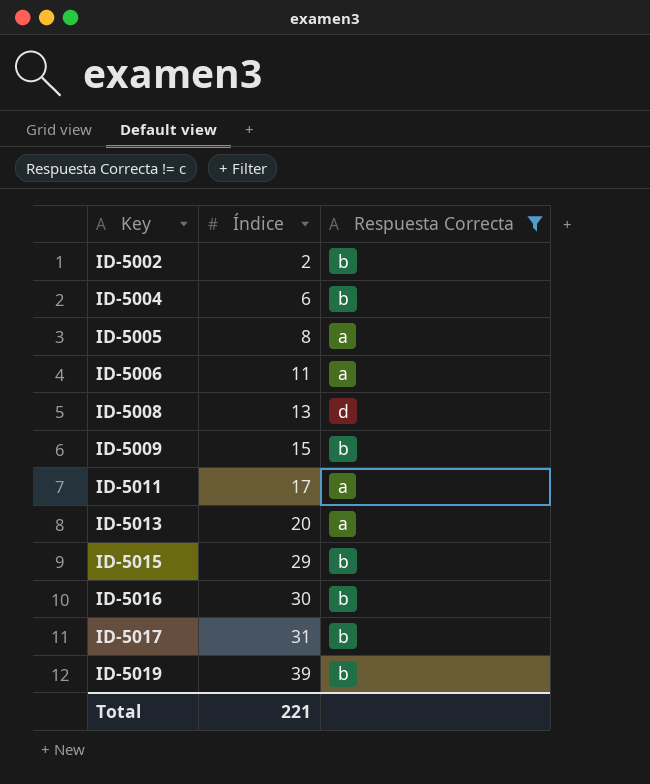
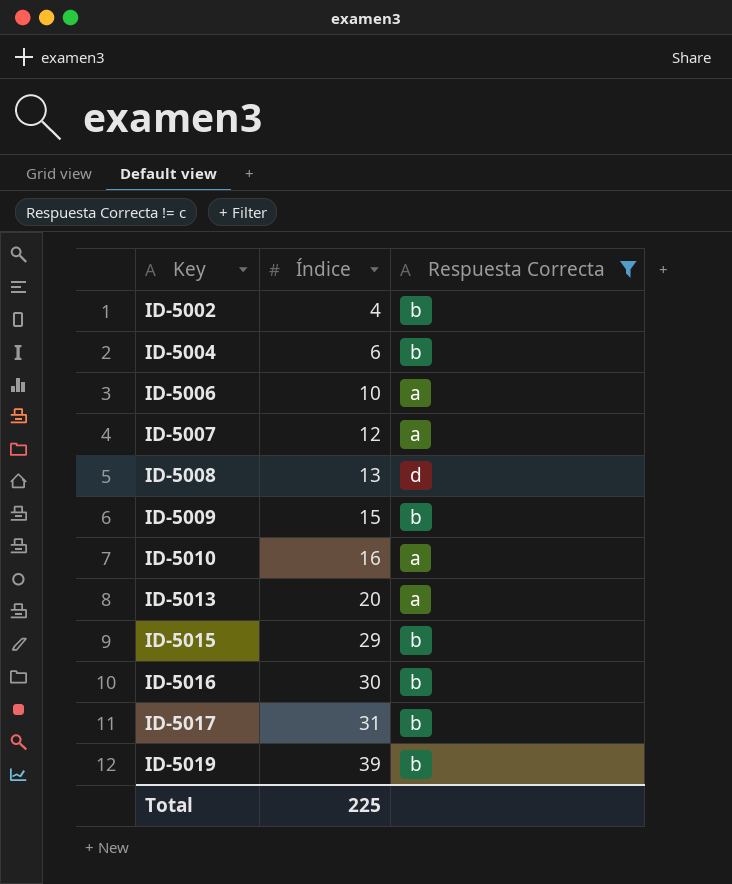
row ID-5005: 8 | a -> none
row ID-5011: 17 | a -> none
ID-5002 | Índice: 2 -> 4
ID-5006 | Índice: 11 -> 10
row ID-5007: none -> 12 | a
row ID-5010: none -> 16 | a
Total | Índice: 221 -> 225

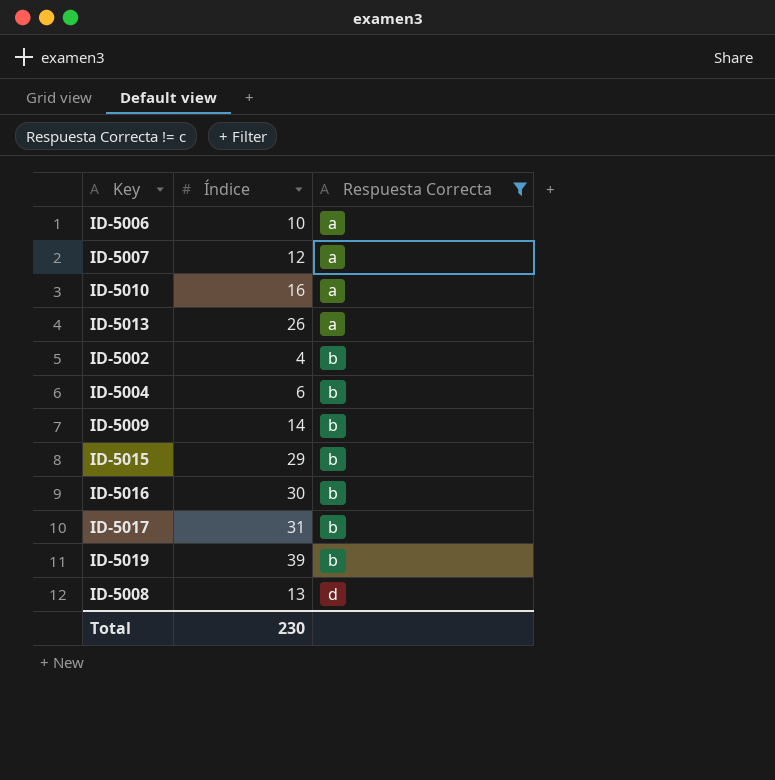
row order: Key ascending -> Respuesta Correcta ascending
ID-5013 | Índice: 20 -> 26
ID-5009 | Índice: 15 -> 14
Total | Índice: 225 -> 230

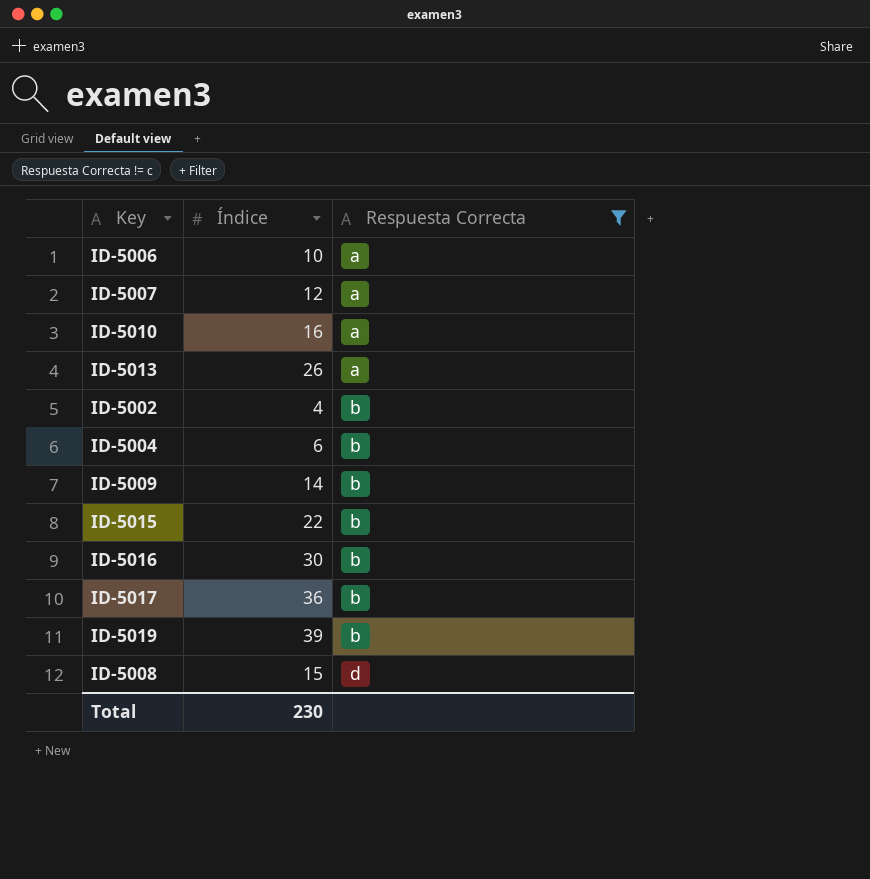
ID-5015 | Índice: 29 -> 22
ID-5017 | Índice: 31 -> 36
ID-5008 | Índice: 13 -> 15

